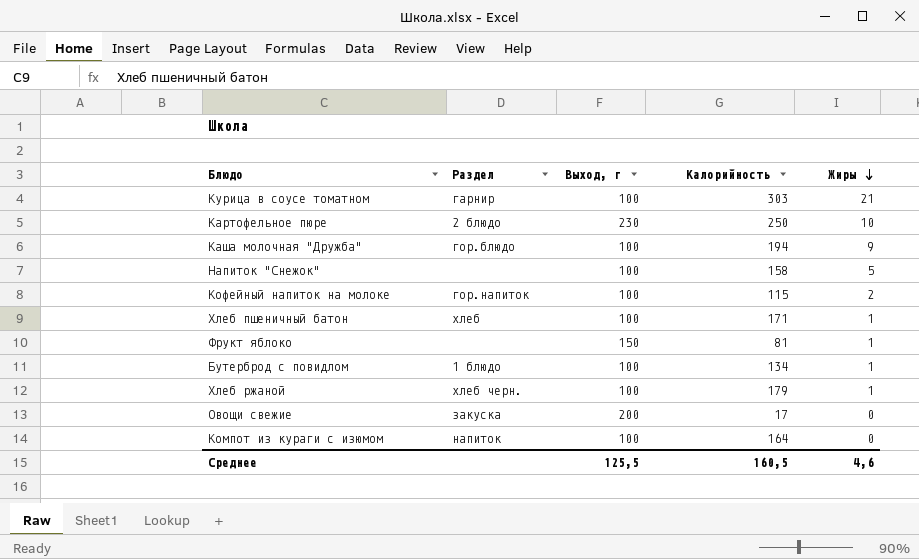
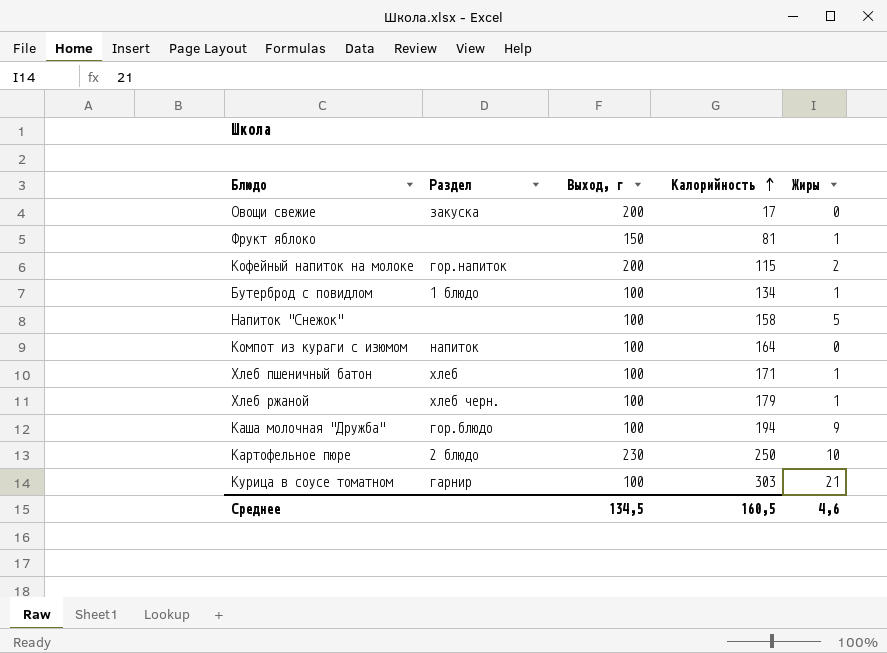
row order: Жиры descending -> Калорийность ascending
Кофейный напиток на молоке | Выход, г: 100 -> 200
Среднее | Выход, г: 125,5 -> 134,5

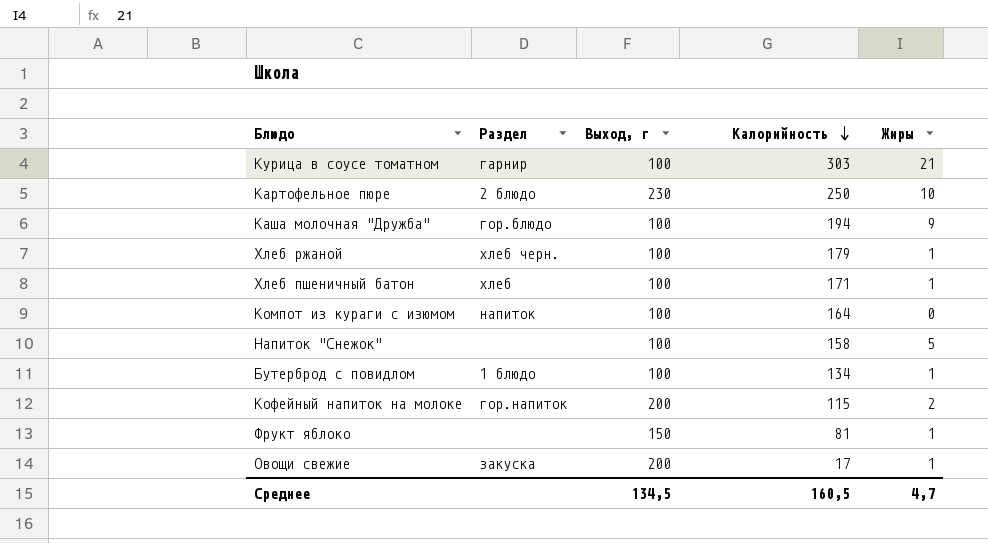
row order: Калорийность ascending -> Калорийность descending
Овощи свежие | Жиры: 0 -> 1
Среднее | Жиры: 4,6 -> 4,7

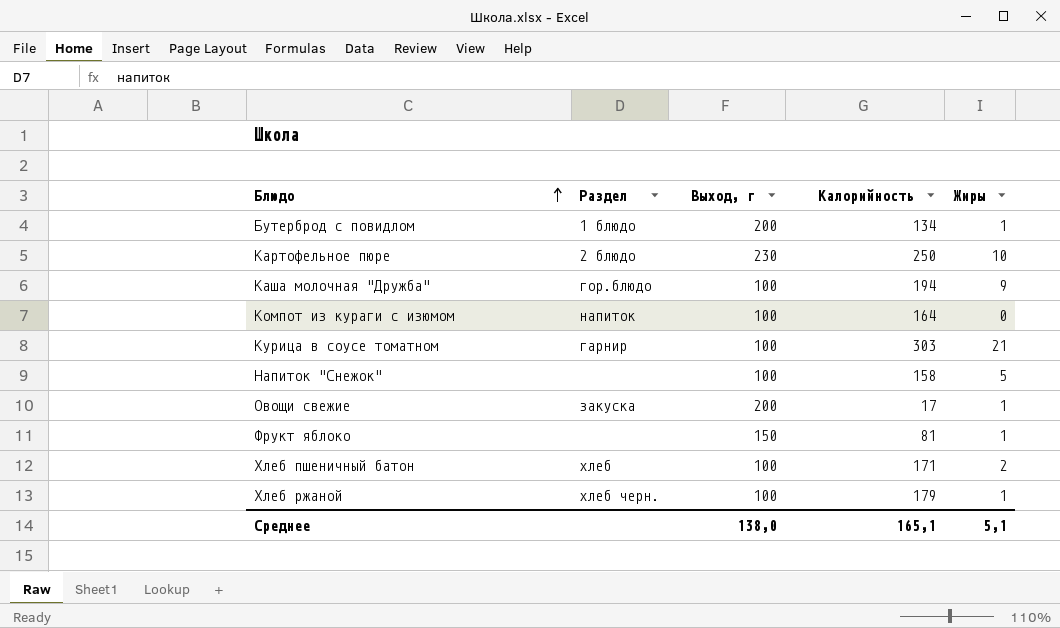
row order: Калорийность descending -> Блюдо ascending
row Кофейный напиток на молоке: гор.напиток | 200 | 115 | 2 -> none
Бутерброд с повидлом | Выход, г: 100 -> 200
Хлеб пшеничный батон | Жиры: 1 -> 2
Среднее | Выход, г: 134,5 -> 138,0
Среднее | Калорийность: 160,5 -> 165,1
Среднее | Жиры: 4,7 -> 5,1

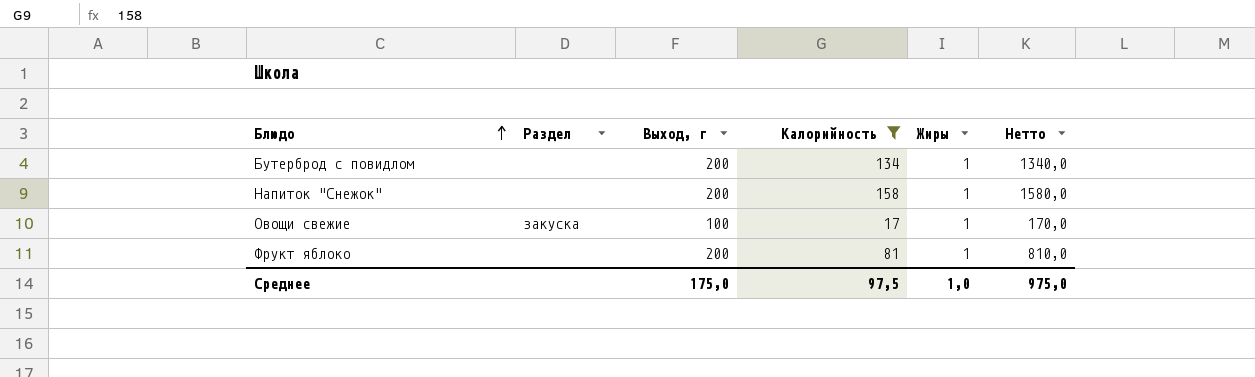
filter: none -> Калорийность <= 158
column Нетто | formula: none -> [Калорийность] * 10
Бутерброд с повидлом | Раздел: 1 блюдо -> none
Напиток "Снежок" | Выход, г: 100 -> 200
Напиток "Снежок" | Жиры: 5 -> 1
Овощи свежие | Выход, г: 200 -> 100
Фрукт яблоко | Выход, г: 150 -> 200
Среднее | Выход, г: 138,0 -> 175,0
Среднее | Калорийность: 165,1 -> 97,5
Среднее | Жиры: 5,1 -> 1,0

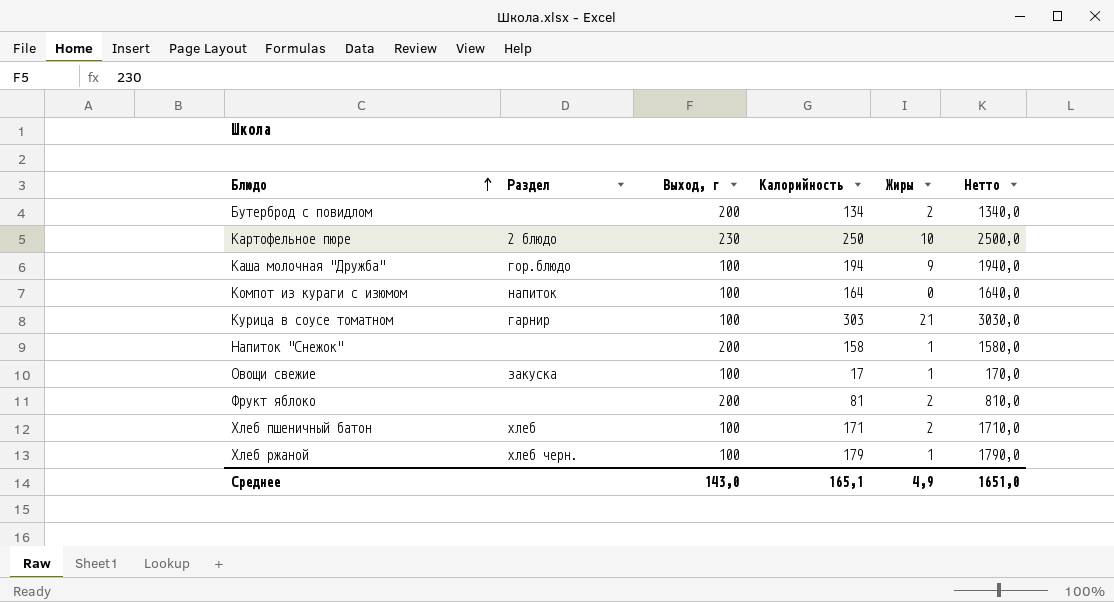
filter: Калорийность <= 158 -> none
Бутерброд с повидлом | Жиры: 1 -> 2
Фрукт яблоко | Жиры: 1 -> 2
Среднее | Выход, г: 175,0 -> 143,0
Среднее | Калорийность: 97,5 -> 165,1
Среднее | Жиры: 1,0 -> 4,9
Среднее | Нетто: 975,0 -> 1651,0

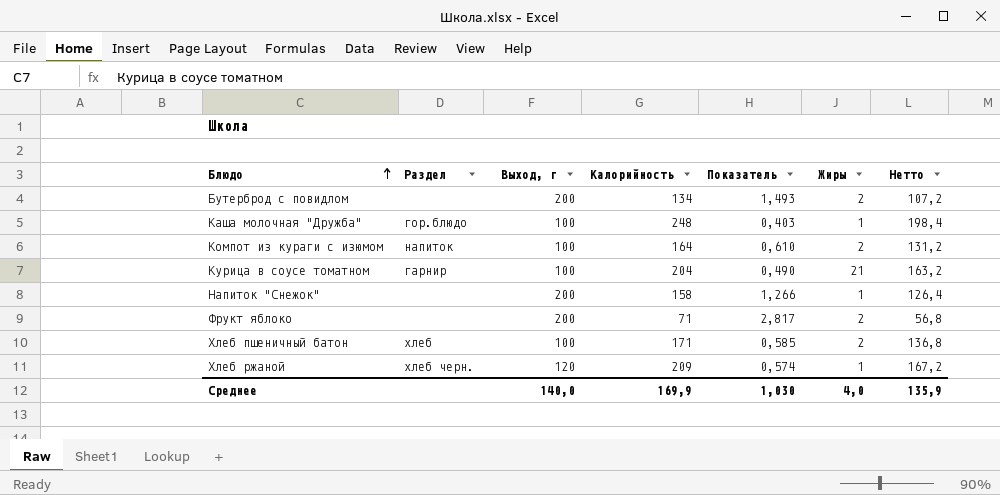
column Показатель | formula: none -> [Выход, г] / [Калорийность]
column Нетто | formula: [Калорийность] * 10 -> [Калорийность] * 0,8
row Картофельное пюре: 2 блюдо | 230 | 250 | 10 | 2500,0 -> none
row Овощи свежие: закуска | 100 | 17 | 1 | 170,0 -> none
Каша молочная "Дружба" | Калорийность: 194 -> 248
Каша молочная "Дружба" | Жиры: 9 -> 1
Компот из кураги с изюмом | Жиры: 0 -> 2
Курица в соусе томатном | Калорийность: 303 -> 204
Фрукт яблоко | Калорийность: 81 -> 71
Хлеб ржаной | Выход, г: 100 -> 120
Хлеб ржаной | Калорийность: 179 -> 209
Среднее | Выход, г: 143,0 -> 140,0
Среднее | Калорийность: 165,1 -> 169,9
Среднее | Жиры: 4,9 -> 4,0
Среднее | Нетто: 1651,0 -> 135,9

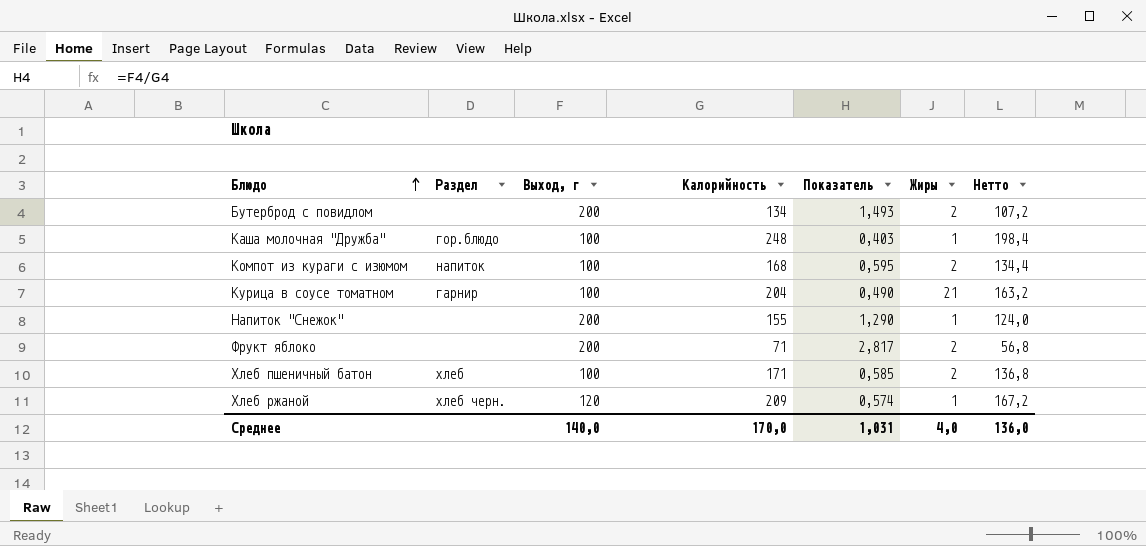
Компот из кураги с изюмом | Калорийность: 164 -> 168
Компот из кураги с изюмом | Показатель: 0,610 -> 0,595
Компот из кураги с изюмом | Нетто: 131,2 -> 134,4
Напиток "Снежок" | Калорийность: 158 -> 155
Напиток "Снежок" | Показатель: 1,266 -> 1,290
Напиток "Снежок" | Нетто: 126,4 -> 124,0
Среднее | Калорийность: 169,9 -> 170,0
Среднее | Показатель: 1,030 -> 1,031
Среднее | Нетто: 135,9 -> 136,0

